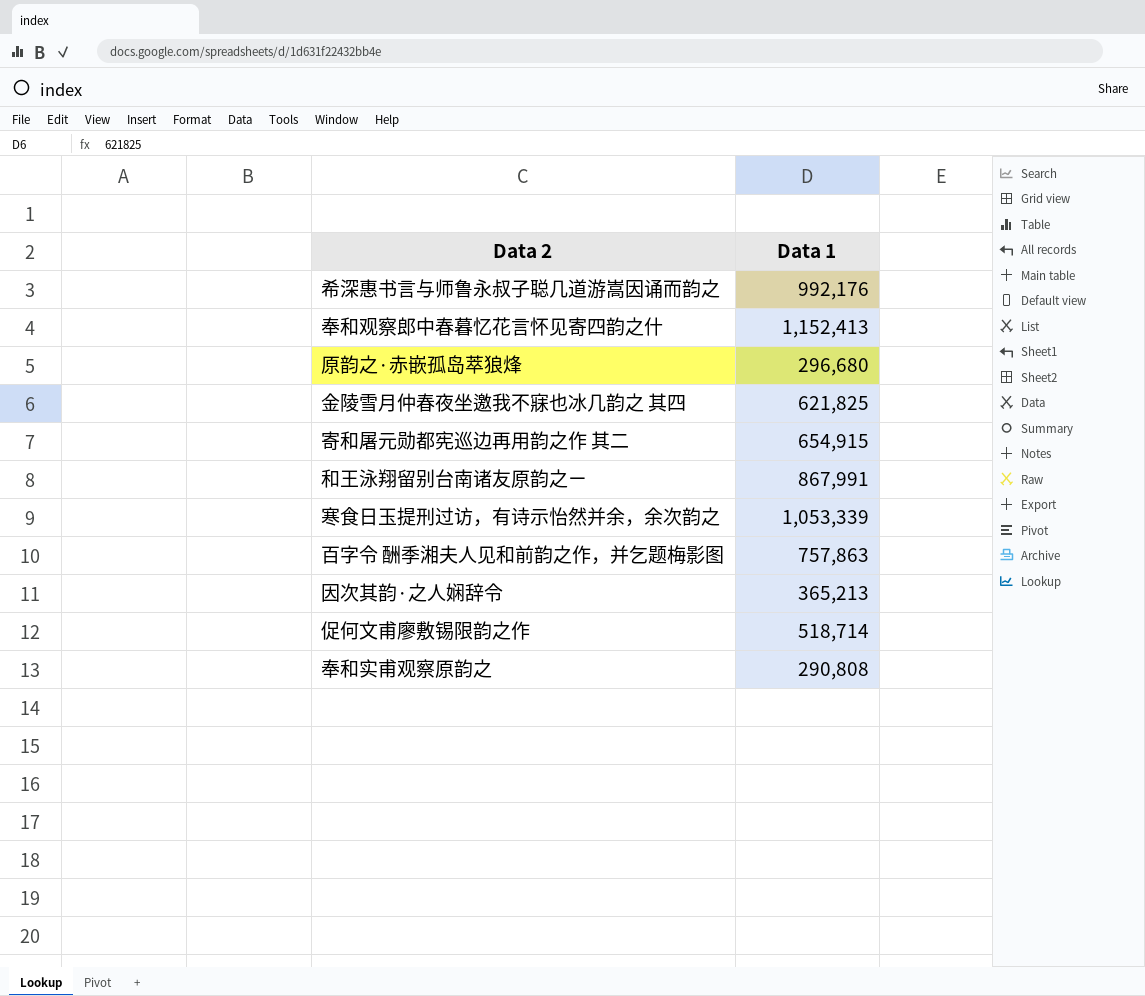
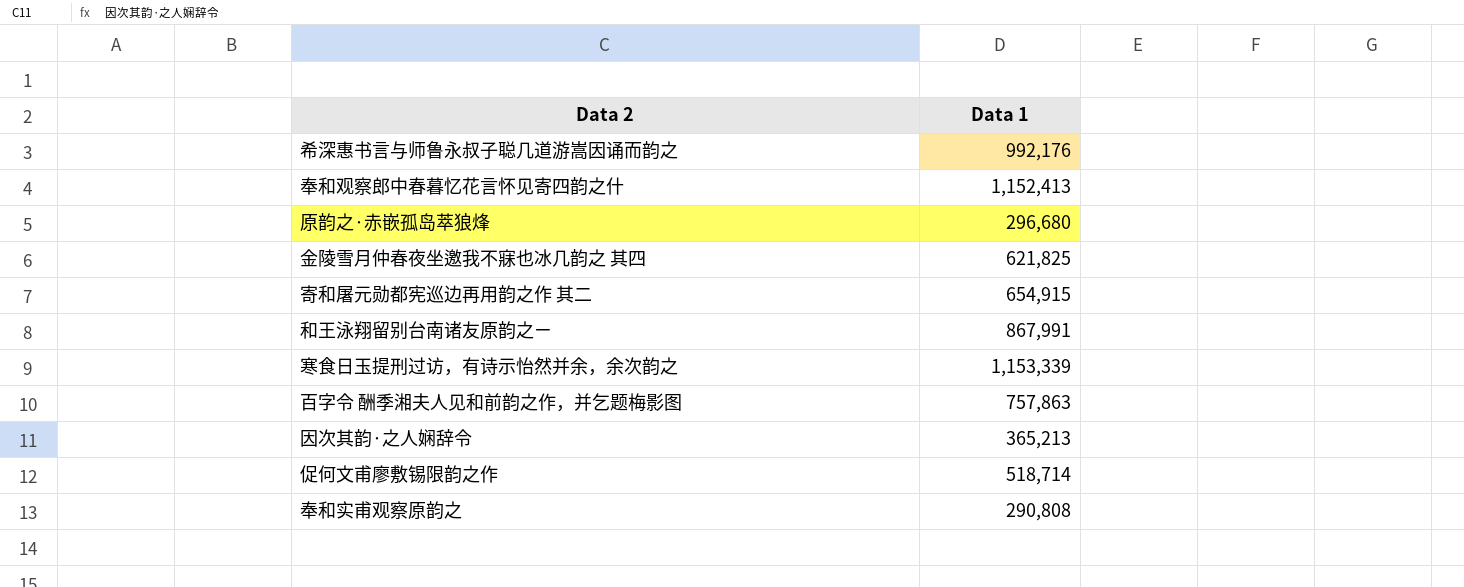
寒食日玉提刑过访，有诗示怡然并余，余次韵之 | Data 1: 1,053,339 -> 1,153,339

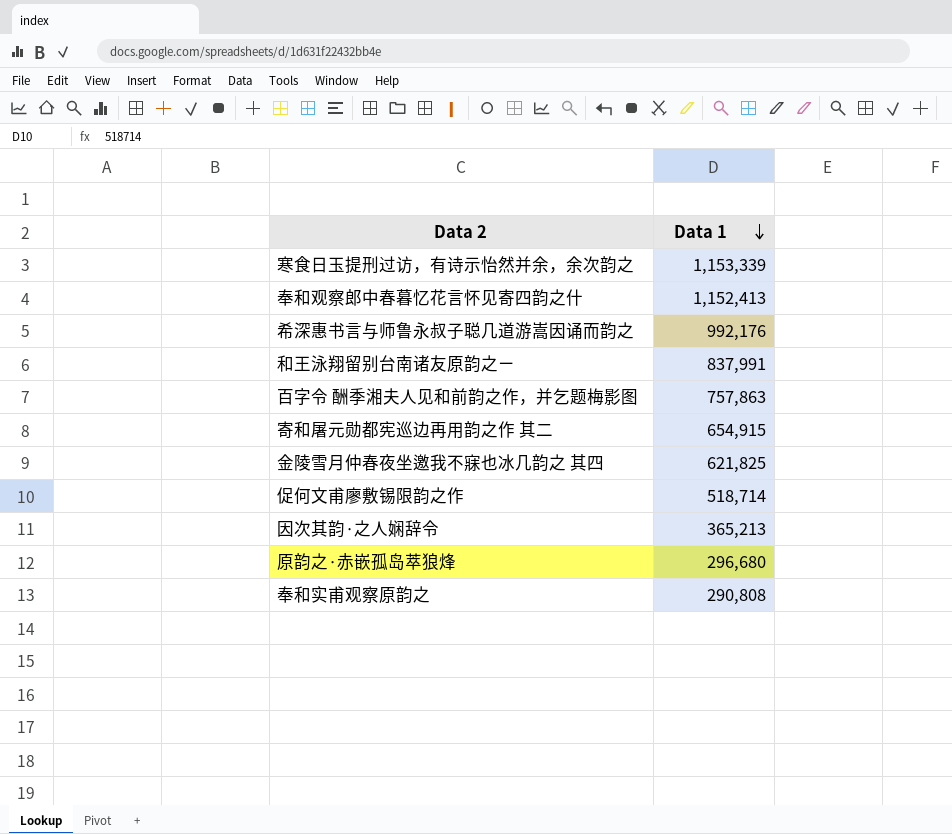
row order: none -> Data 1 descending
和王泳翔留别台南诸友原韵之ㄧ | Data 1: 867,991 -> 837,991

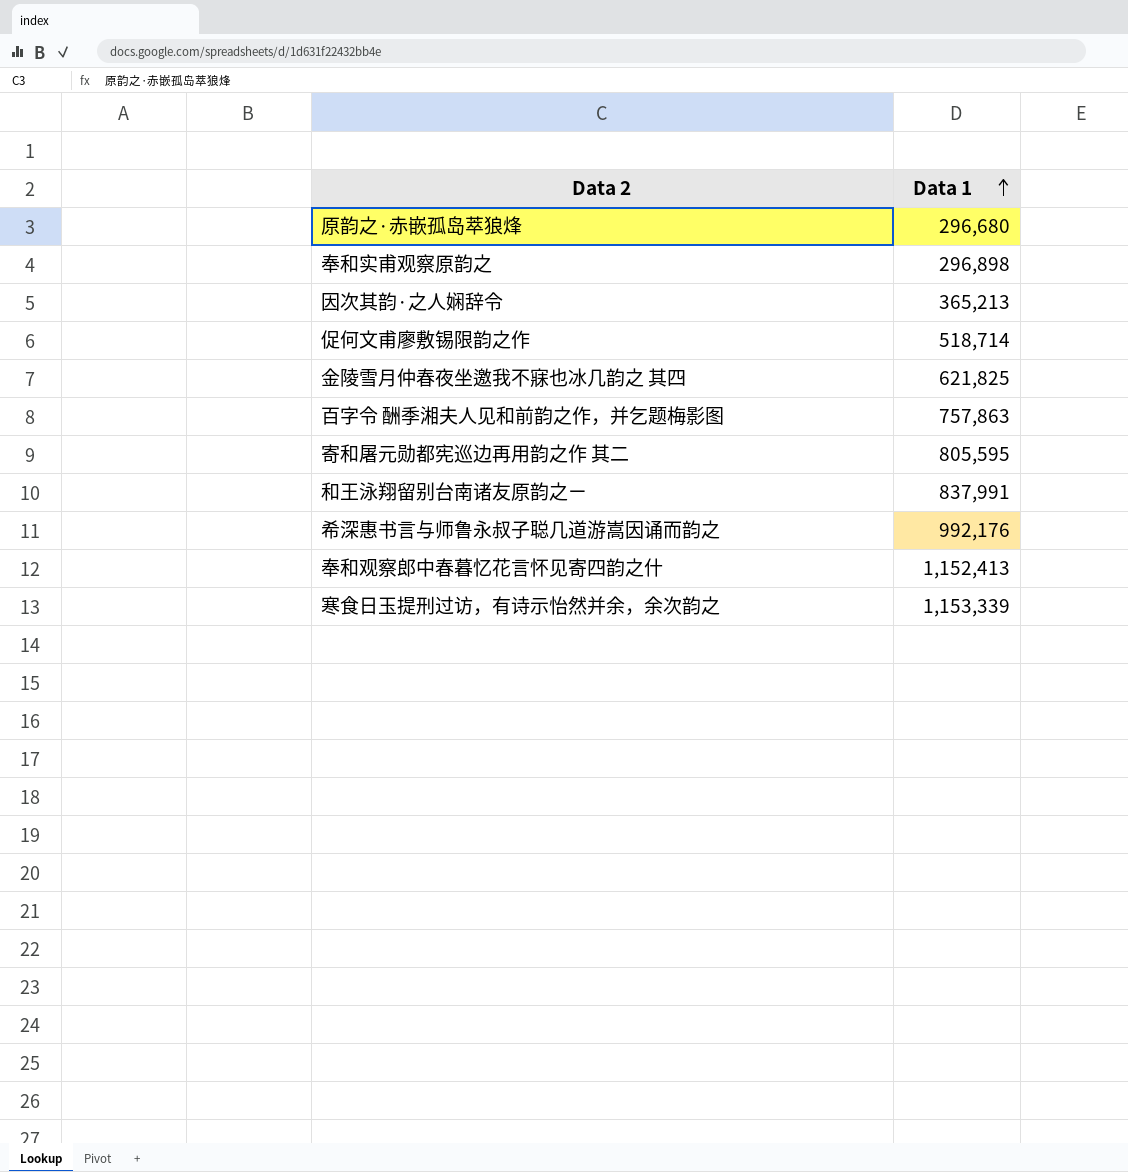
row order: Data 1 descending -> Data 1 ascending
奉和实甫观察原韵之 | Data 1: 290,808 -> 296,898
寄和屠元勋都宪巡边再用韵之作 其二 | Data 1: 654,915 -> 805,595

